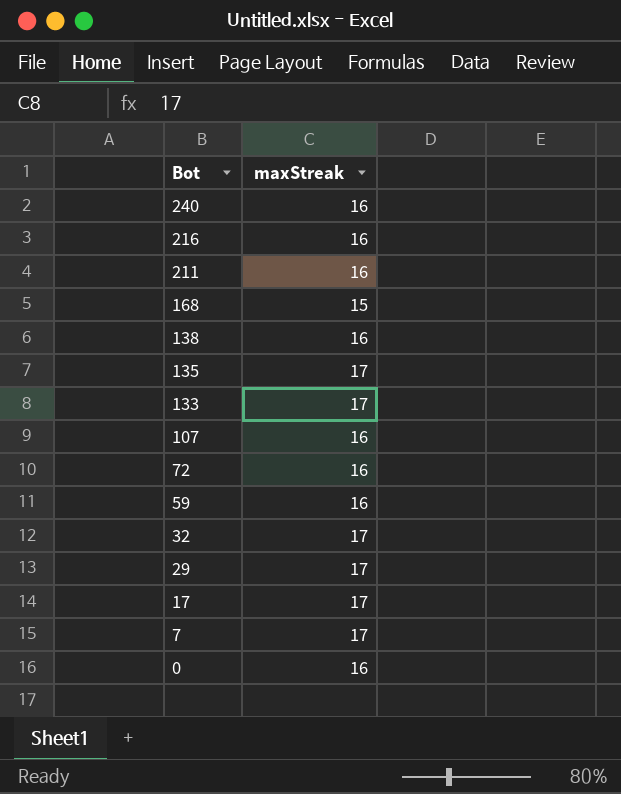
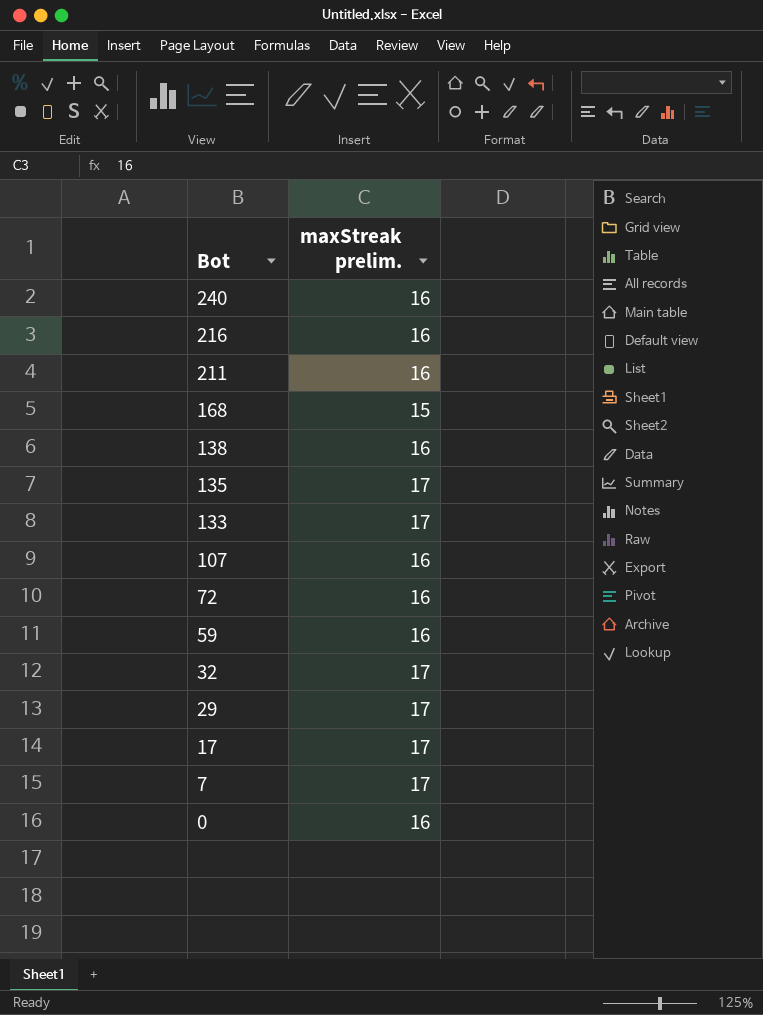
column name: maxStreak -> maxStreak prelim.

